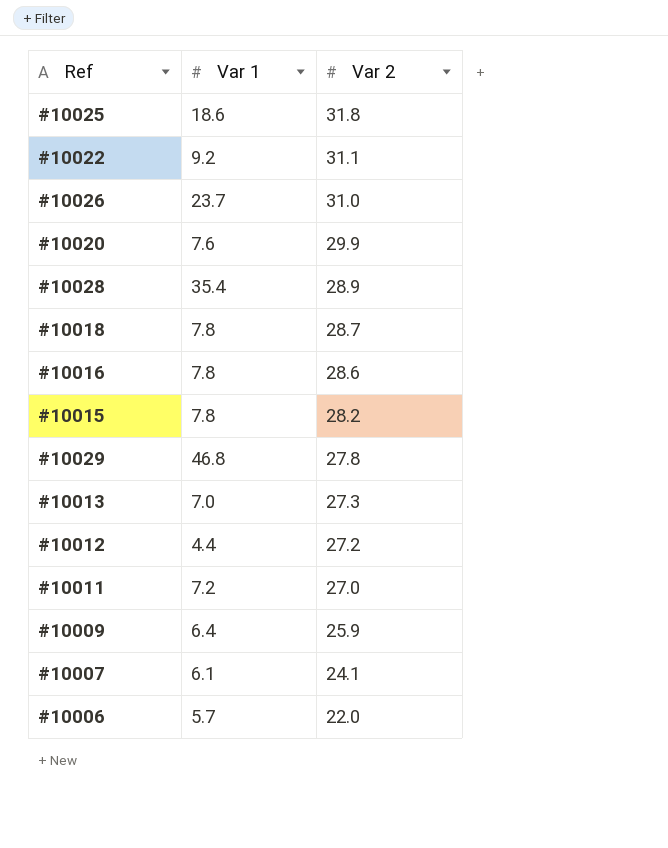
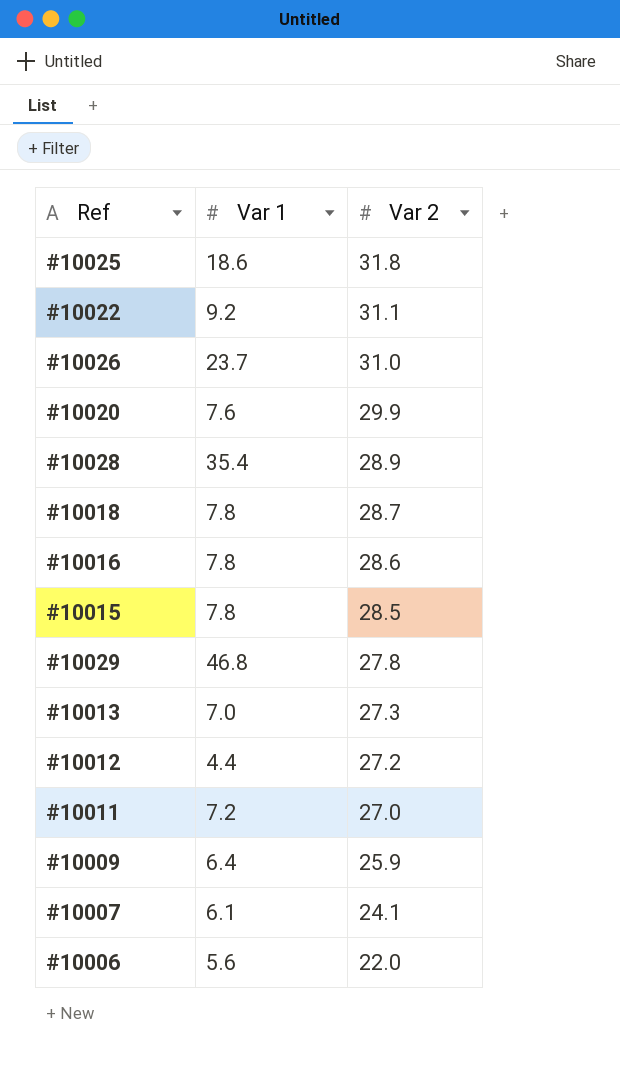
#10015 | Var 2: 28.2 -> 28.5
#10006 | Var 1: 5.7 -> 5.6

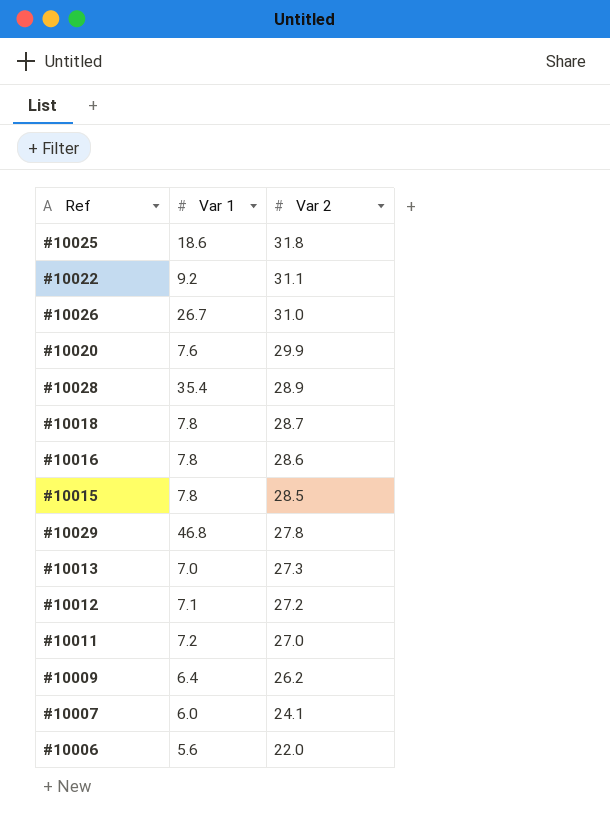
#10026 | Var 1: 23.7 -> 26.7
#10012 | Var 1: 4.4 -> 7.1
#10009 | Var 2: 25.9 -> 26.2
#10007 | Var 1: 6.1 -> 6.0

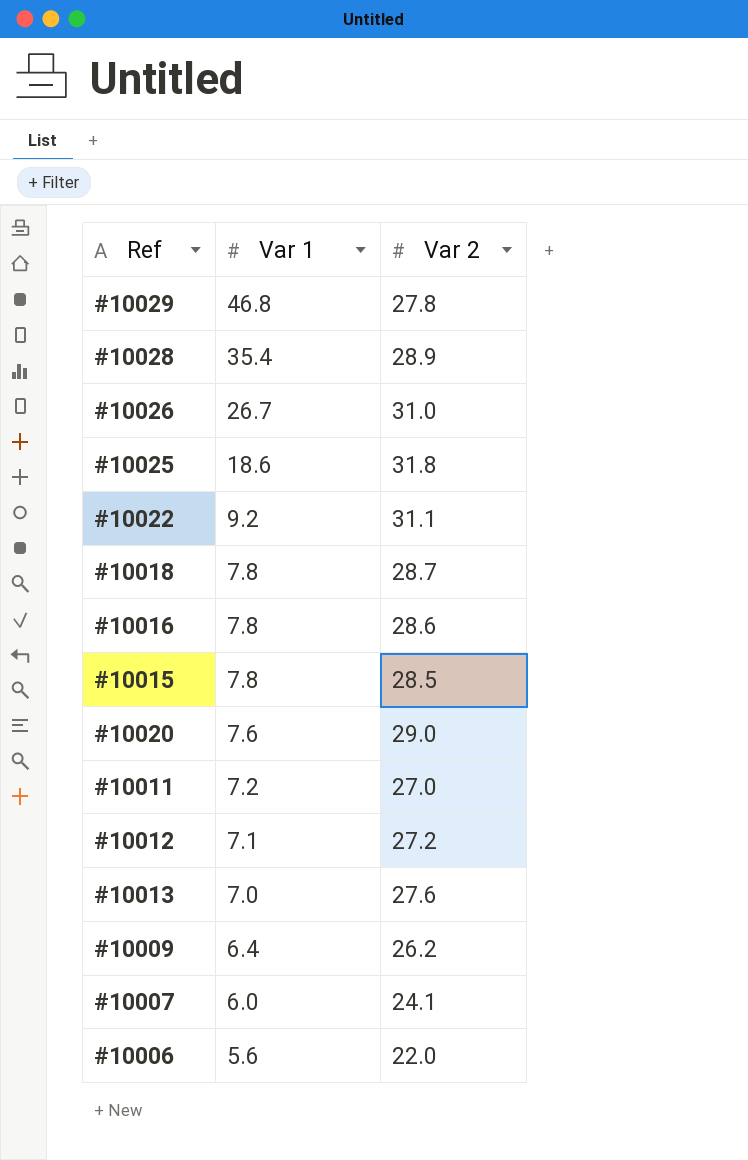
row order: Var 2 descending -> Var 1 descending
#10020 | Var 2: 29.9 -> 29.0
#10013 | Var 2: 27.3 -> 27.6

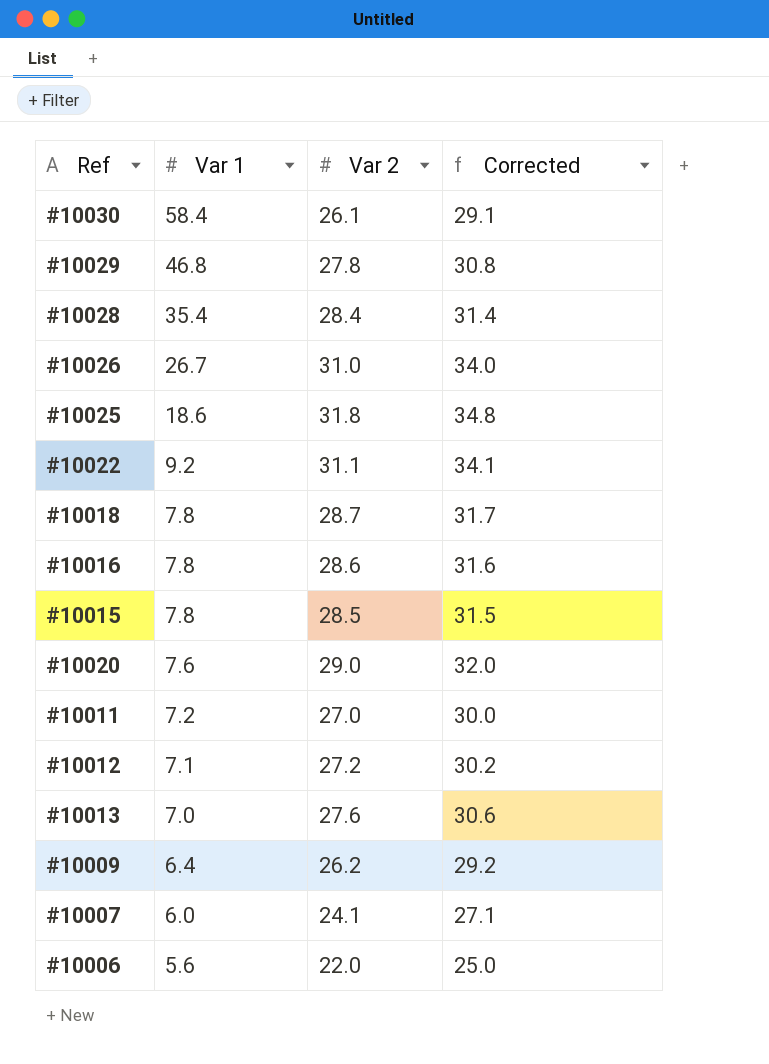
column Corrected | formula: none -> [Var 2] + 3
row #10030: none -> 58.4 | 26.1 | 29.1
#10028 | Var 2: 28.9 -> 28.4

